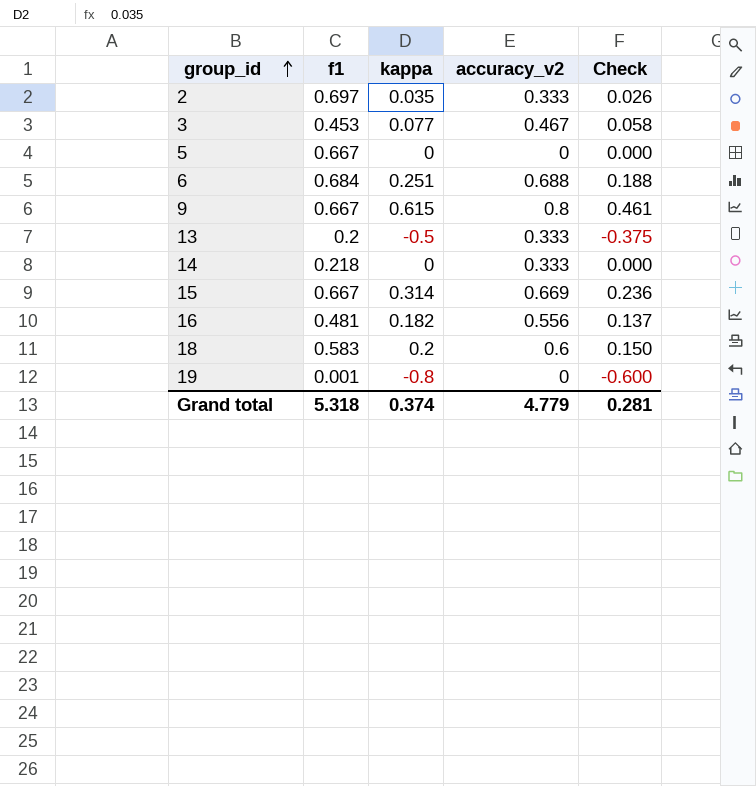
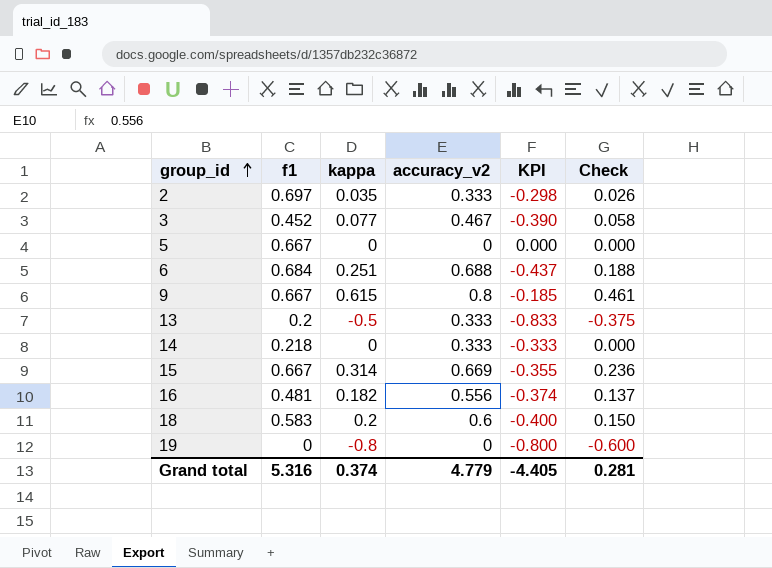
column KPI | formula: none -> [kappa] - [accuracy_v2]
3 | f1: 0.453 -> 0.452
19 | f1: 0.001 -> 0
Grand total | f1: 5.318 -> 5.316

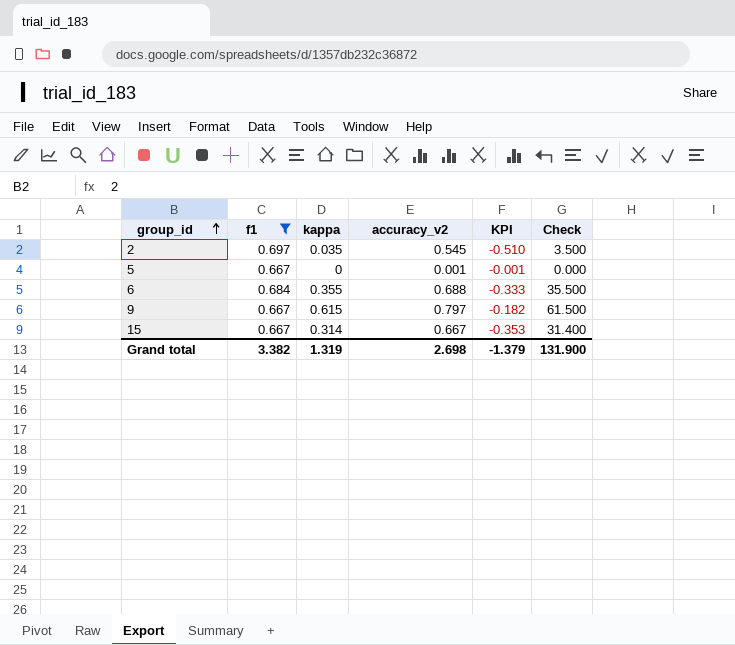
filter: none -> f1 >= 0.667
column Check | formula: [kappa] * 0.75 -> [kappa] * 100
2 | accuracy_v2: 0.333 -> 0.545
2 | KPI: -0.298 -> -0.510
5 | accuracy_v2: 0 -> 0.001
5 | KPI: 0.000 -> -0.001
6 | kappa: 0.251 -> 0.355
6 | KPI: -0.437 -> -0.333
9 | accuracy_v2: 0.8 -> 0.797
9 | KPI: -0.185 -> -0.182
15 | accuracy_v2: 0.669 -> 0.667
15 | KPI: -0.355 -> -0.353
Grand total | f1: 5.316 -> 3.382
Grand total | kappa: 0.374 -> 1.319
Grand total | accuracy_v2: 4.779 -> 2.698
Grand total | KPI: -4.405 -> -1.379
Grand total | Check: 0.281 -> 131.900

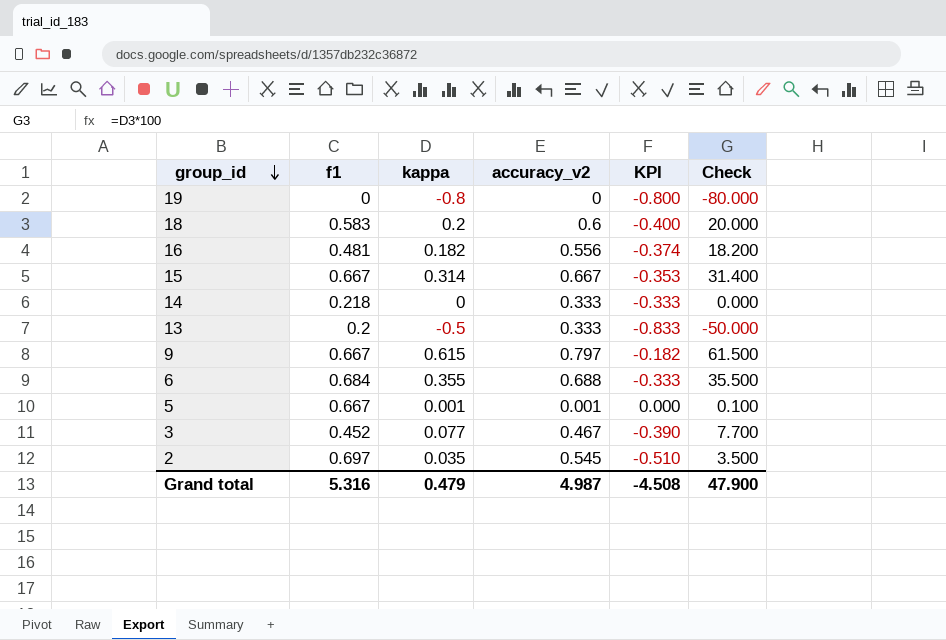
filter: f1 >= 0.667 -> none
row order: group_id ascending -> group_id descending
5 | kappa: 0 -> 0.001
5 | KPI: -0.001 -> 0.000
5 | Check: 0.000 -> 0.100
Grand total | f1: 3.382 -> 5.316
Grand total | kappa: 1.319 -> 0.479
Grand total | accuracy_v2: 2.698 -> 4.987
Grand total | KPI: -1.379 -> -4.508
Grand total | Check: 131.900 -> 47.900

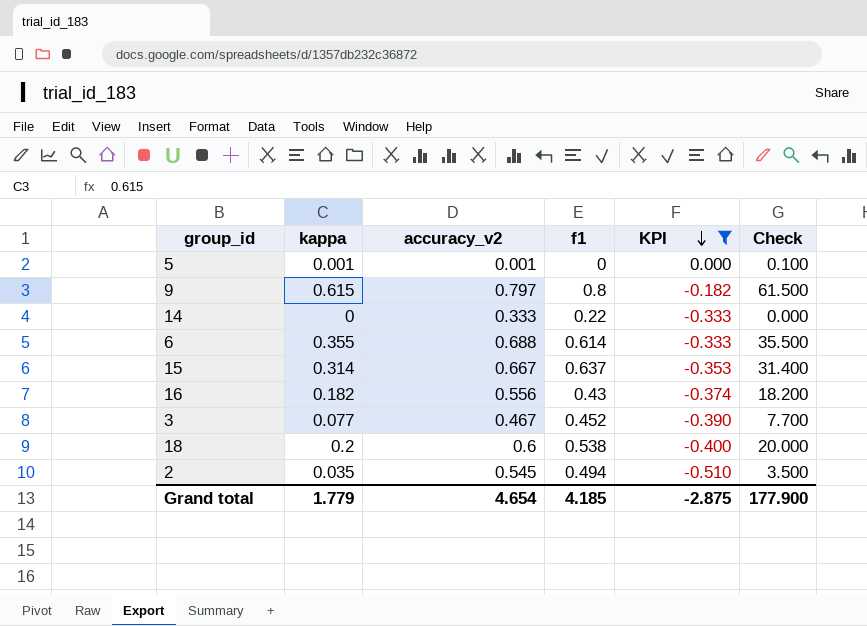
filter: none -> KPI >= -0.510
row order: group_id descending -> KPI descending
column f1 | position: 2 -> 4
5 | f1: 0.667 -> 0
9 | f1: 0.667 -> 0.8
14 | f1: 0.218 -> 0.22
6 | f1: 0.684 -> 0.614
15 | f1: 0.667 -> 0.637
16 | f1: 0.481 -> 0.43
18 | f1: 0.583 -> 0.538
2 | f1: 0.697 -> 0.494
Grand total | kappa: 0.479 -> 1.779
Grand total | accuracy_v2: 4.987 -> 4.654
Grand total | f1: 5.316 -> 4.185
Grand total | KPI: -4.508 -> -2.875
Grand total | Check: 47.900 -> 177.900

